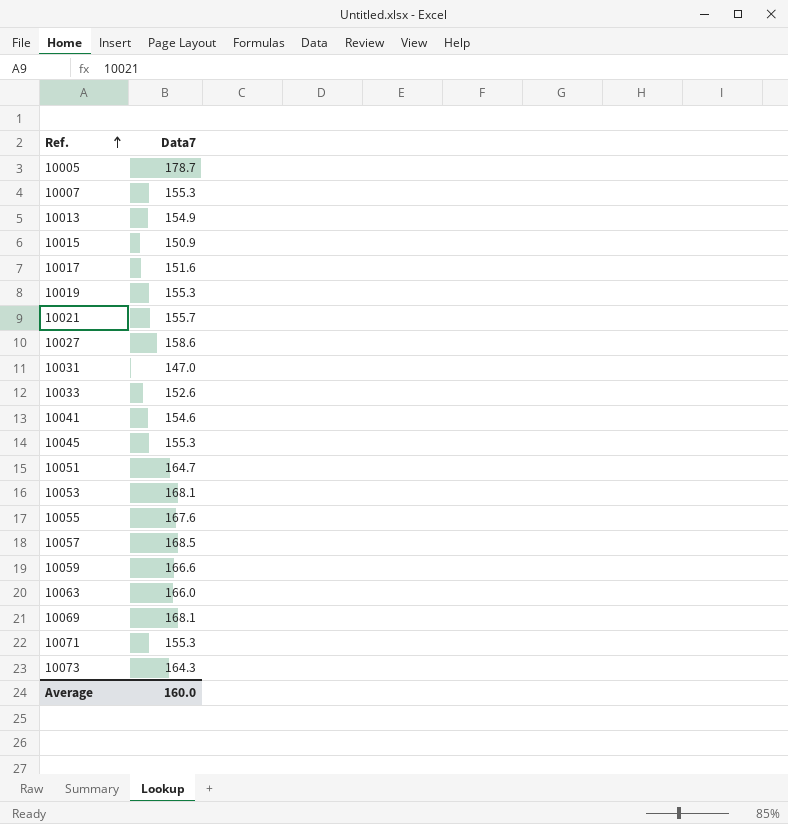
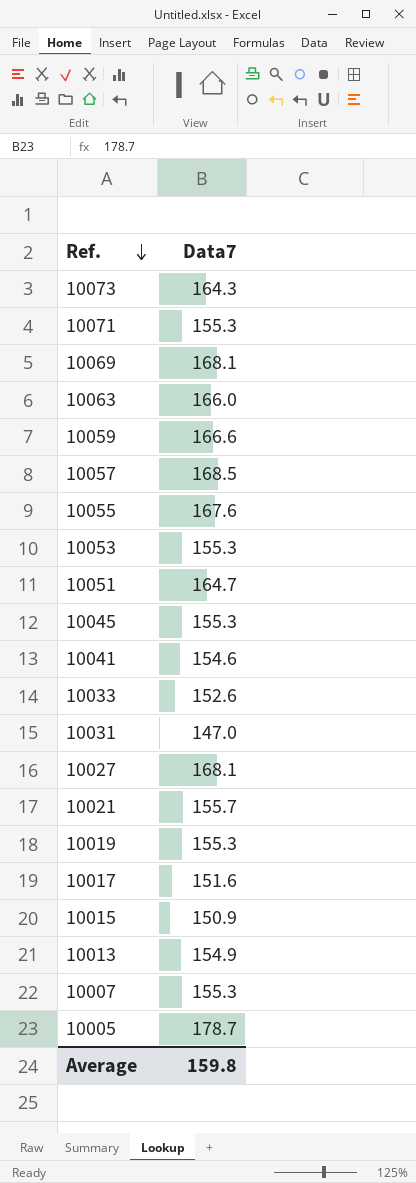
row order: Ref. ascending -> Ref. descending
10053 | Data7: 168.1 -> 155.3
10027 | Data7: 158.6 -> 168.1
Average | Data7: 160.0 -> 159.8

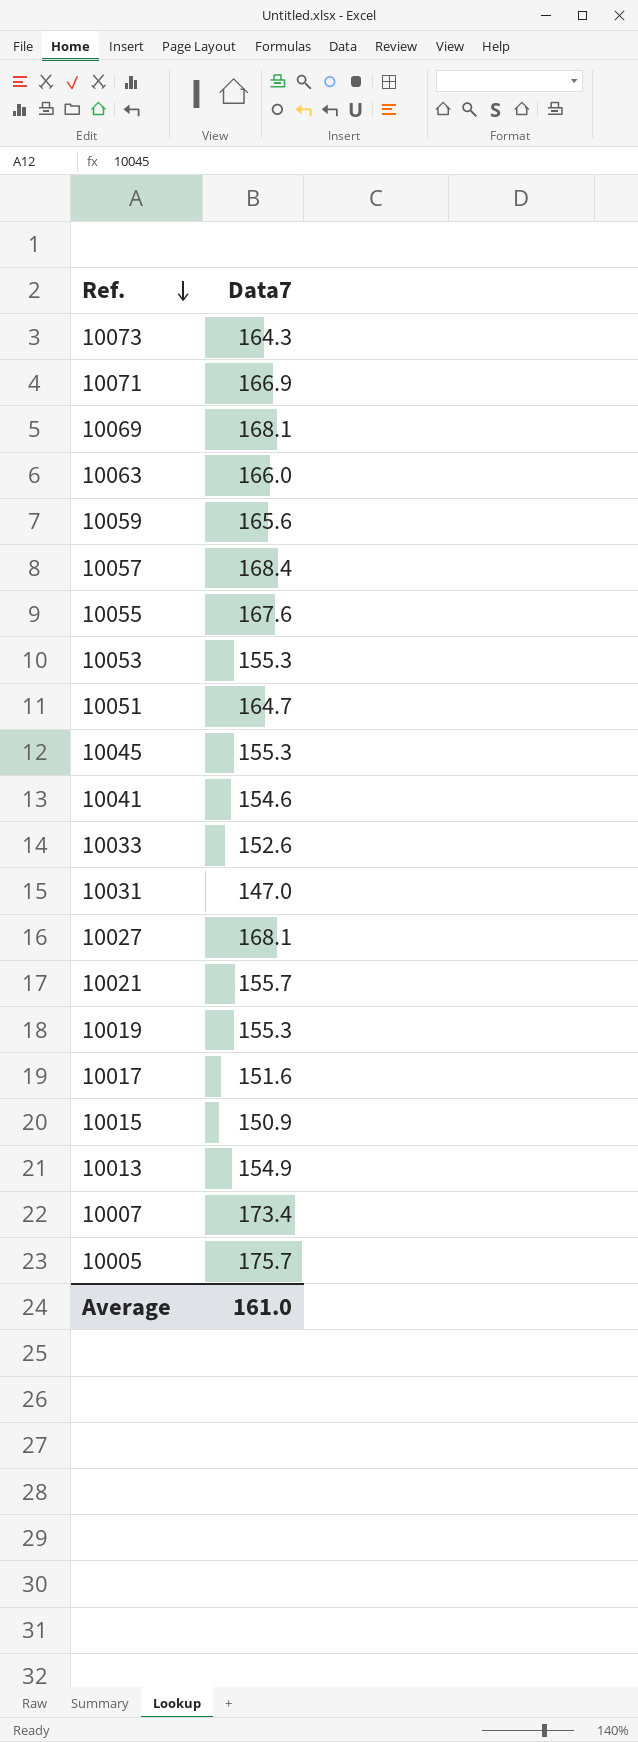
10071 | Data7: 155.3 -> 166.9
10059 | Data7: 166.6 -> 165.6
10057 | Data7: 168.5 -> 168.4
10007 | Data7: 155.3 -> 173.4
10005 | Data7: 178.7 -> 175.7
Average | Data7: 159.8 -> 161.0

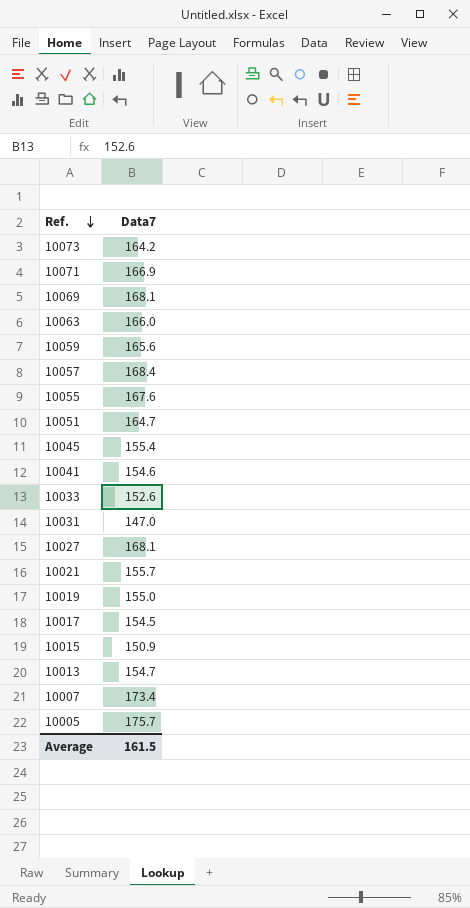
row 10053: 155.3 -> none
10073 | Data7: 164.3 -> 164.2
10045 | Data7: 155.3 -> 155.4
10019 | Data7: 155.3 -> 155.0
10017 | Data7: 151.6 -> 154.5
10013 | Data7: 154.9 -> 154.7
Average | Data7: 161.0 -> 161.5

